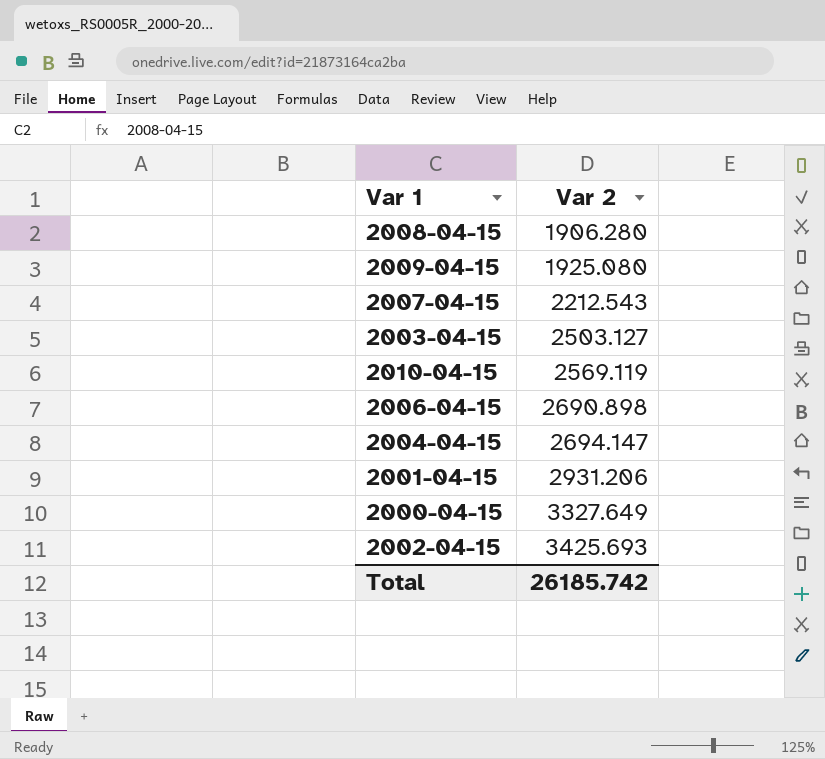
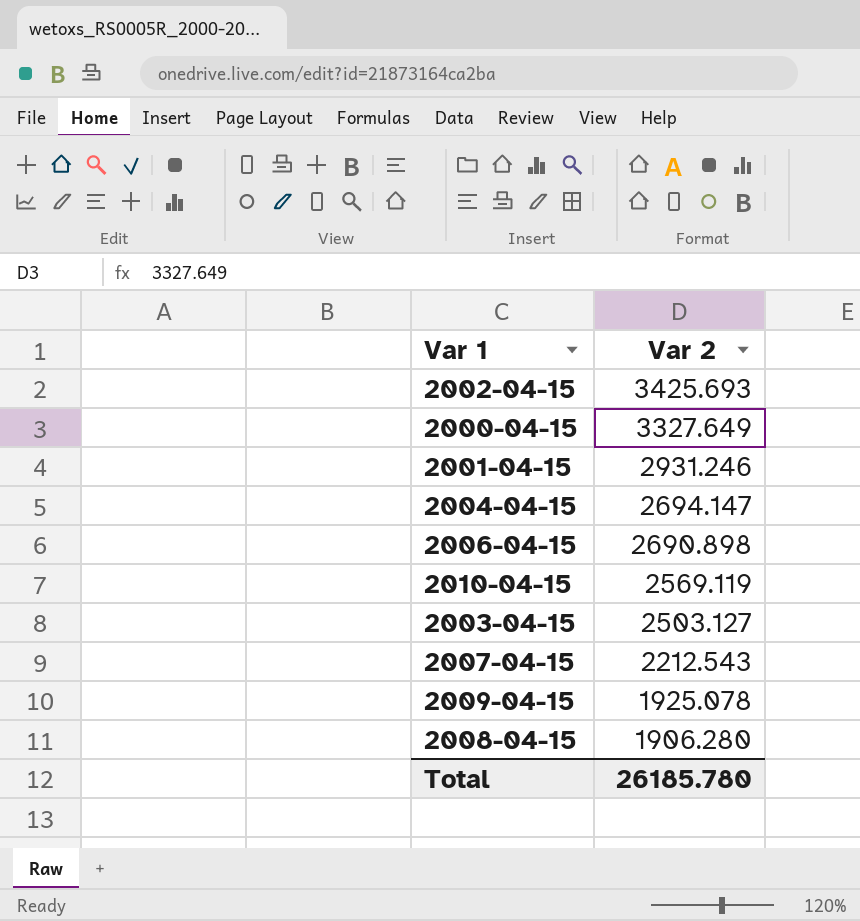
row order: Var 2 ascending -> Var 2 descending
2001-04-15 | Var 2: 2931.206 -> 2931.246
2009-04-15 | Var 2: 1925.080 -> 1925.078
Total | Var 2: 26185.742 -> 26185.780

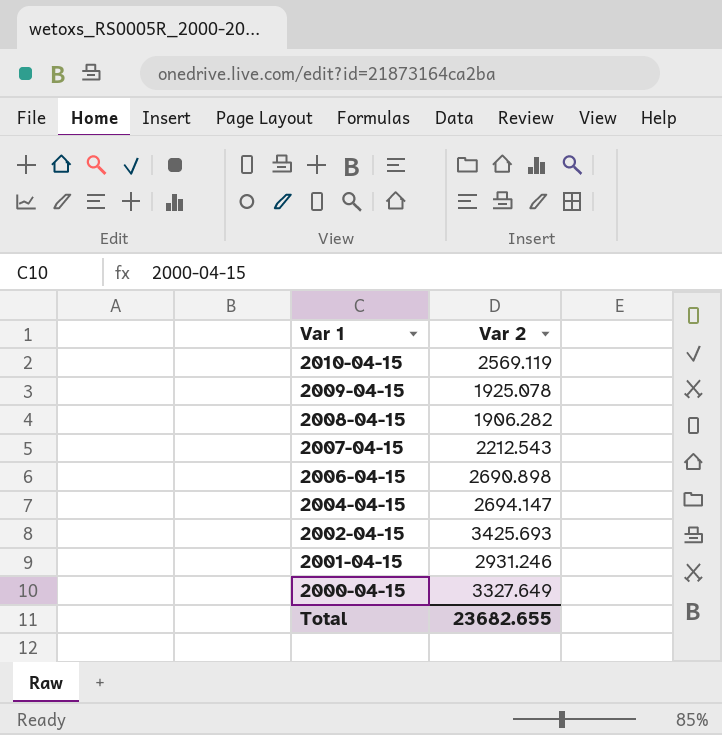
row order: Var 2 descending -> Var 1 descending
row 2003-04-15: 2503.127 -> none
2008-04-15 | Var 2: 1906.280 -> 1906.282
Total | Var 2: 26185.780 -> 23682.655

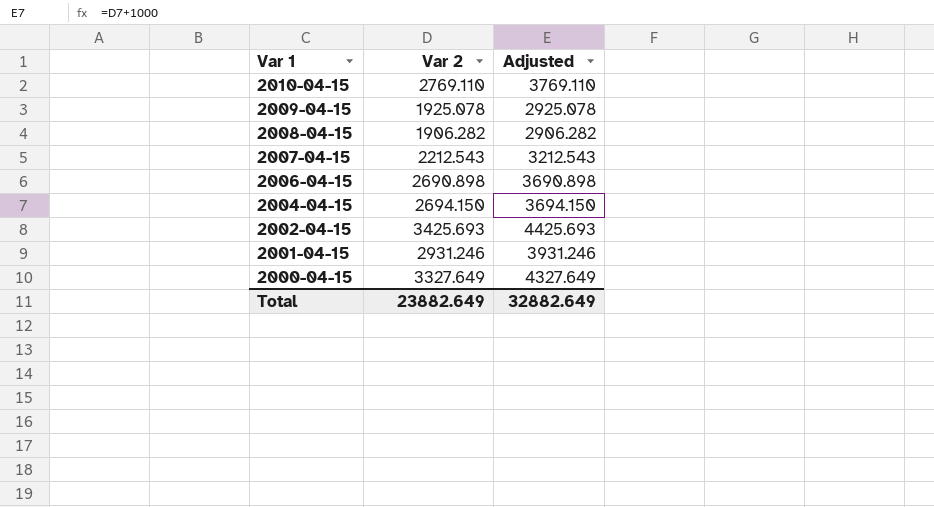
column Adjusted | formula: none -> [Var 2] + 1000
2010-04-15 | Var 2: 2569.119 -> 2769.110
2004-04-15 | Var 2: 2694.147 -> 2694.150
Total | Var 2: 23682.655 -> 23882.649

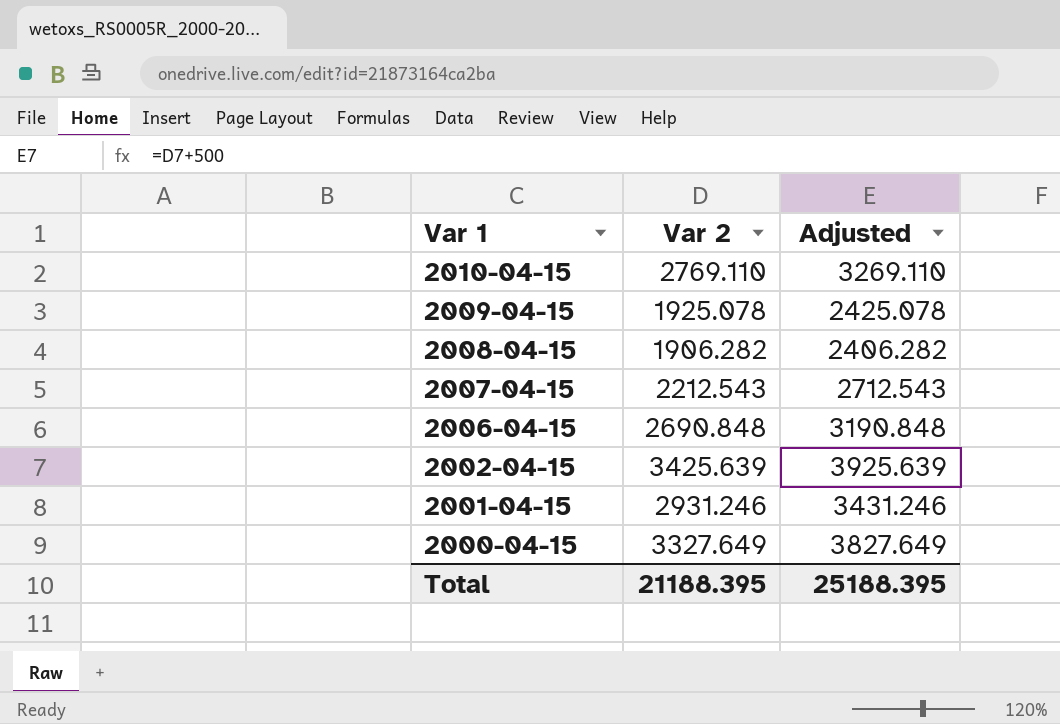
column Adjusted | formula: [Var 2] + 1000 -> [Var 2] + 500
row 2004-04-15: 2694.150 | 3694.150 -> none
2006-04-15 | Var 2: 2690.898 -> 2690.848
2002-04-15 | Var 2: 3425.693 -> 3425.639
Total | Var 2: 23882.649 -> 21188.395
Total | Adjusted: 32882.649 -> 25188.395

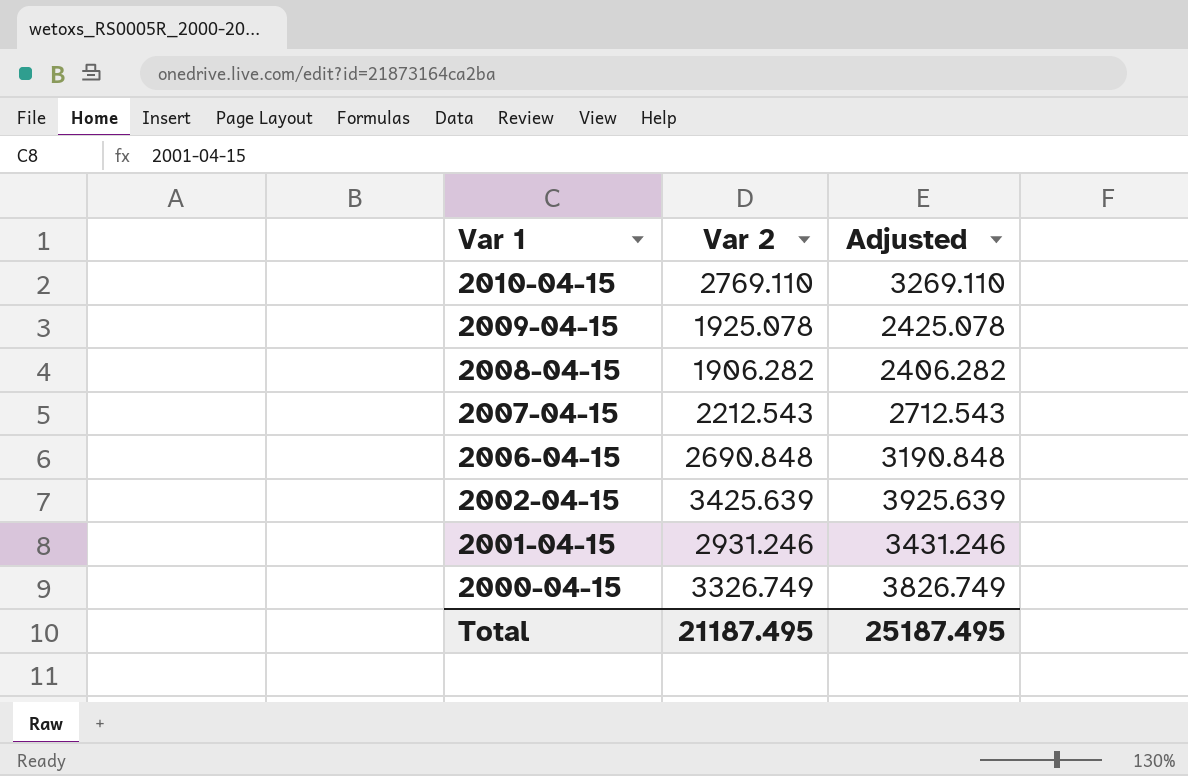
2000-04-15 | Var 2: 3327.649 -> 3326.749
2000-04-15 | Adjusted: 3827.649 -> 3826.749
Total | Var 2: 21188.395 -> 21187.495
Total | Adjusted: 25188.395 -> 25187.495

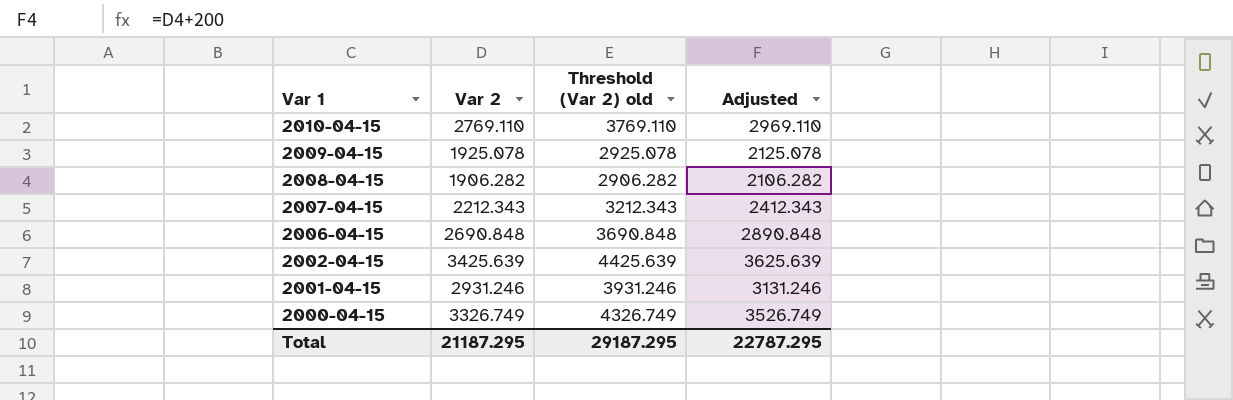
column Threshold (Var 2) old | formula: none -> [Var 2] + 1000
column Adjusted | formula: [Var 2] + 500 -> [Var 2] + 200
2007-04-15 | Var 2: 2212.543 -> 2212.343
Total | Var 2: 21187.495 -> 21187.295
Total | Adjusted: 25187.495 -> 22787.295

